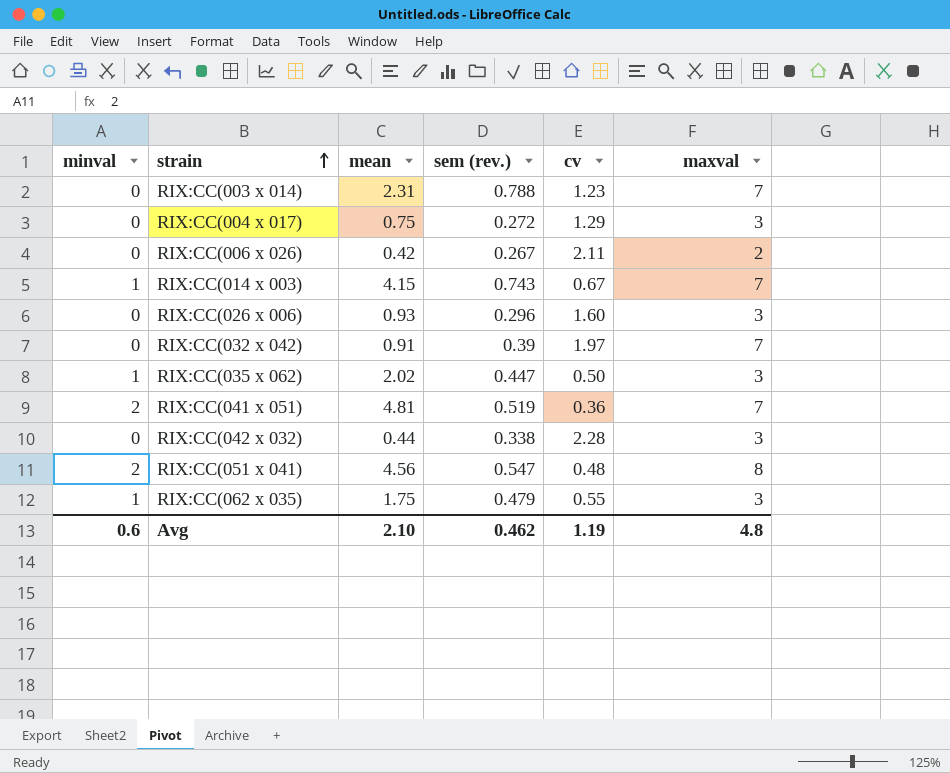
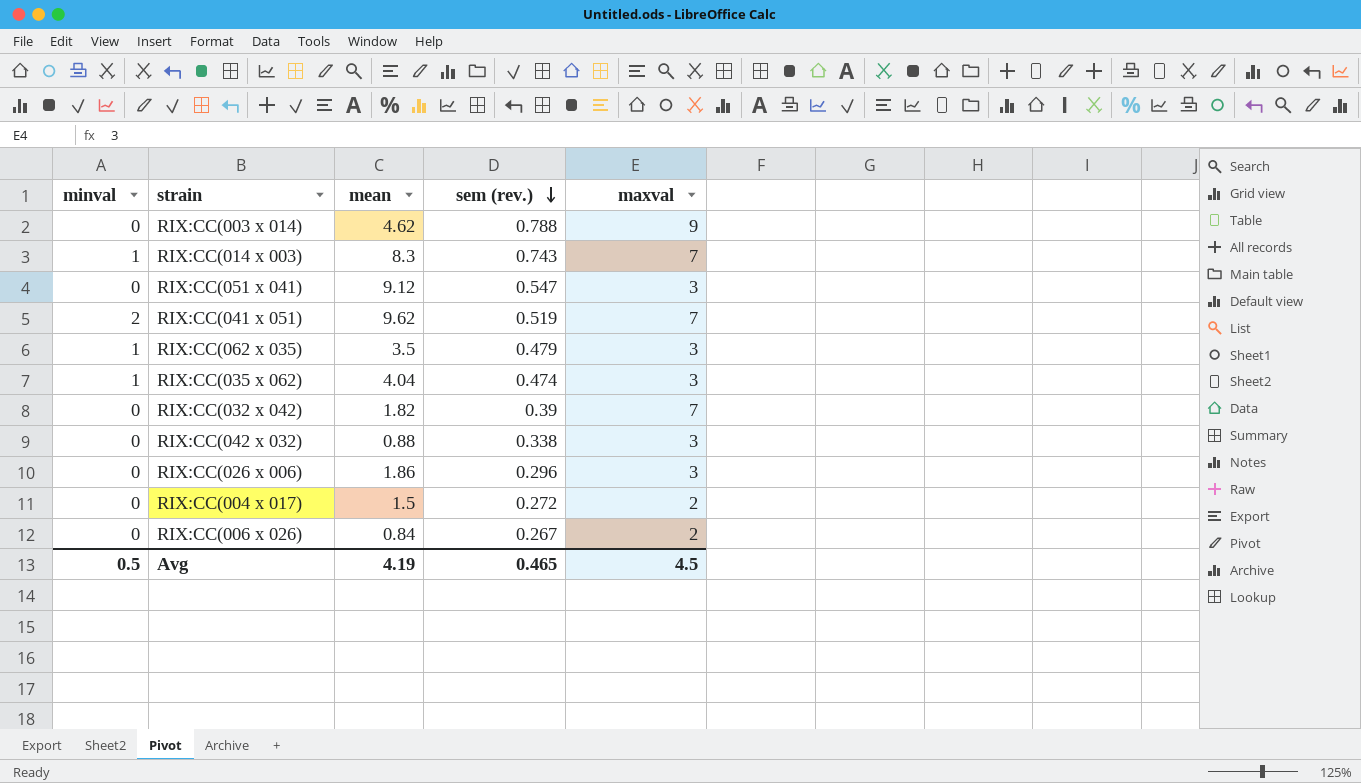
row order: strain ascending -> sem (rev.) descending
column cv | position: 5 -> none
RIX:CC(003 x 014) | mean: 2.31 -> 4.62
RIX:CC(003 x 014) | maxval: 7 -> 9
RIX:CC(014 x 003) | mean: 4.15 -> 8.3
RIX:CC(051 x 041) | minval: 2 -> 0
RIX:CC(051 x 041) | mean: 4.56 -> 9.12
RIX:CC(051 x 041) | maxval: 8 -> 3
RIX:CC(041 x 051) | mean: 4.81 -> 9.62
RIX:CC(062 x 035) | mean: 1.75 -> 3.5
RIX:CC(035 x 062) | mean: 2.02 -> 4.04
RIX:CC(035 x 062) | sem (rev.): 0.447 -> 0.474
RIX:CC(032 x 042) | mean: 0.91 -> 1.82
RIX:CC(042 x 032) | mean: 0.44 -> 0.88
RIX:CC(026 x 006) | mean: 0.93 -> 1.86
RIX:CC(004 x 017) | mean: 0.75 -> 1.5
RIX:CC(004 x 017) | maxval: 3 -> 2
RIX:CC(006 x 026) | mean: 0.42 -> 0.84
Avg | minval: 0.6 -> 0.5
Avg | mean: 2.10 -> 4.19
Avg | sem (rev.): 0.462 -> 0.465
Avg | maxval: 4.8 -> 4.5

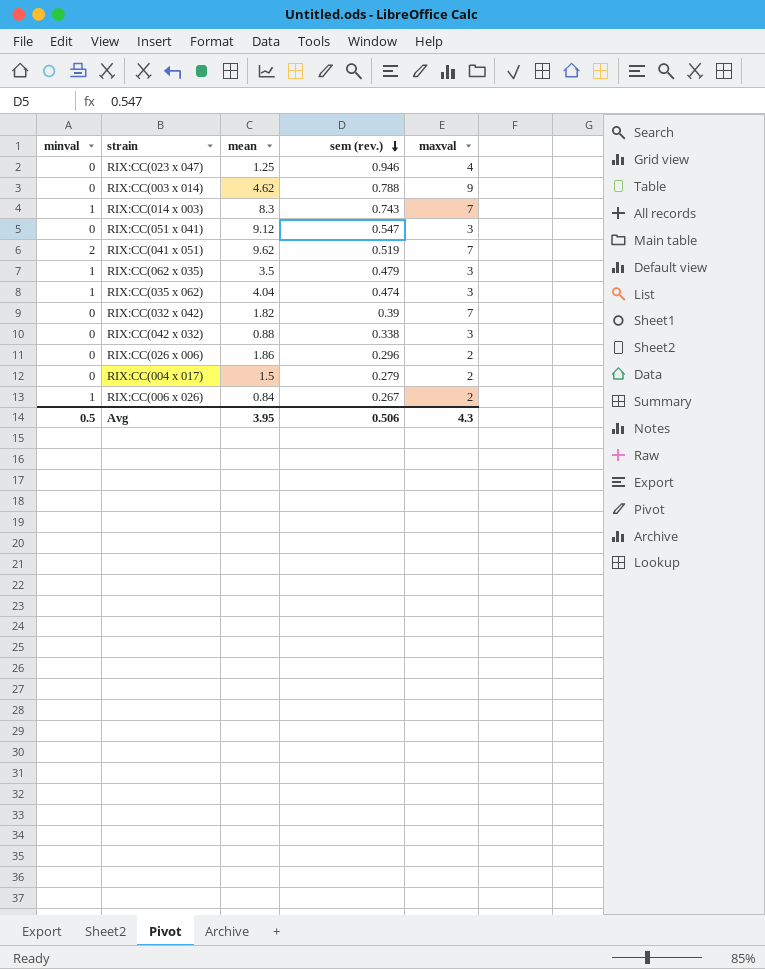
row RIX:CC(023 x 047): none -> 0 | 1.25 | 0.946 | 4
RIX:CC(026 x 006) | maxval: 3 -> 2
RIX:CC(004 x 017) | sem (rev.): 0.272 -> 0.279
RIX:CC(006 x 026) | minval: 0 -> 1
Avg | mean: 4.19 -> 3.95
Avg | sem (rev.): 0.465 -> 0.506
Avg | maxval: 4.5 -> 4.3

